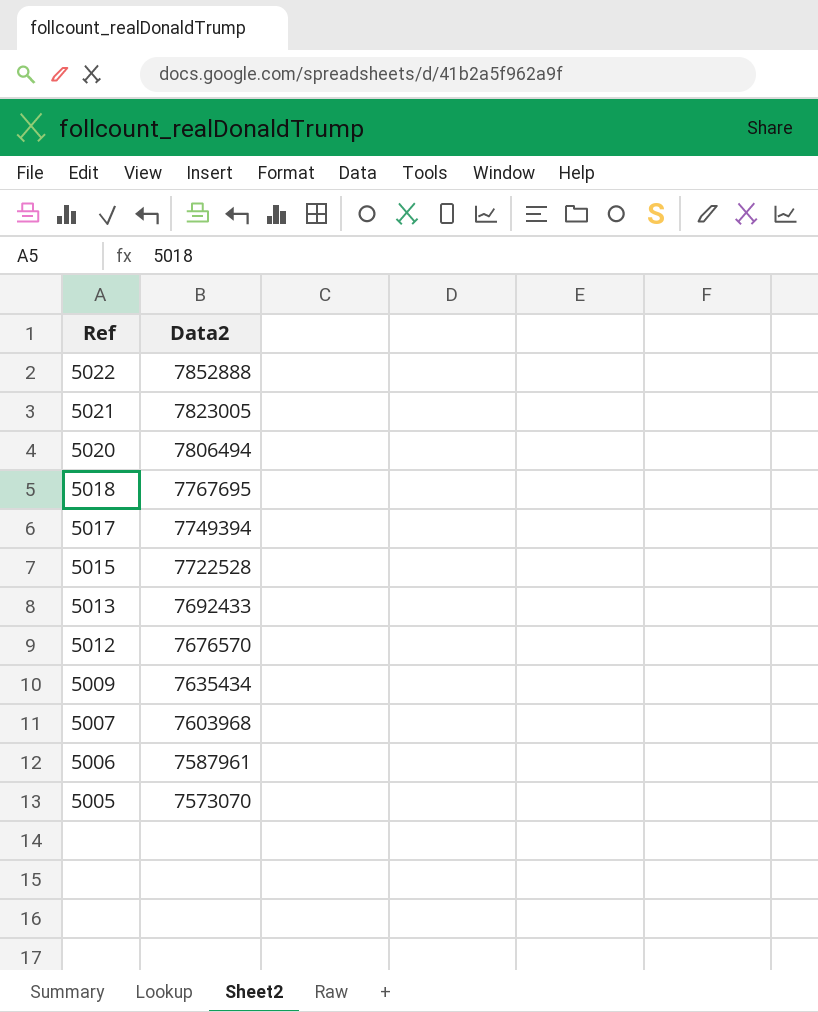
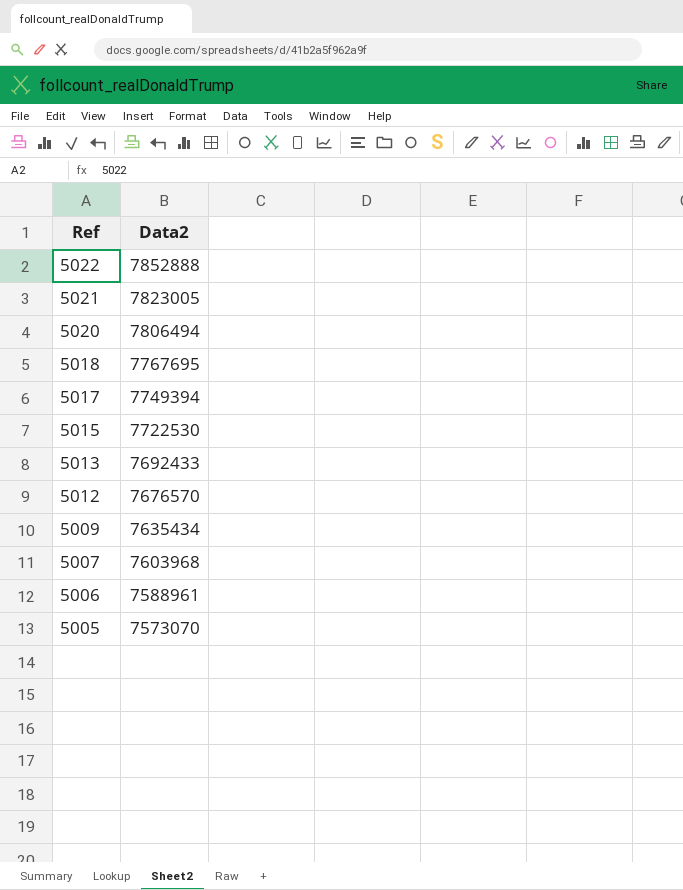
5015 | Data2: 7722528 -> 7722530
5006 | Data2: 7587961 -> 7588961

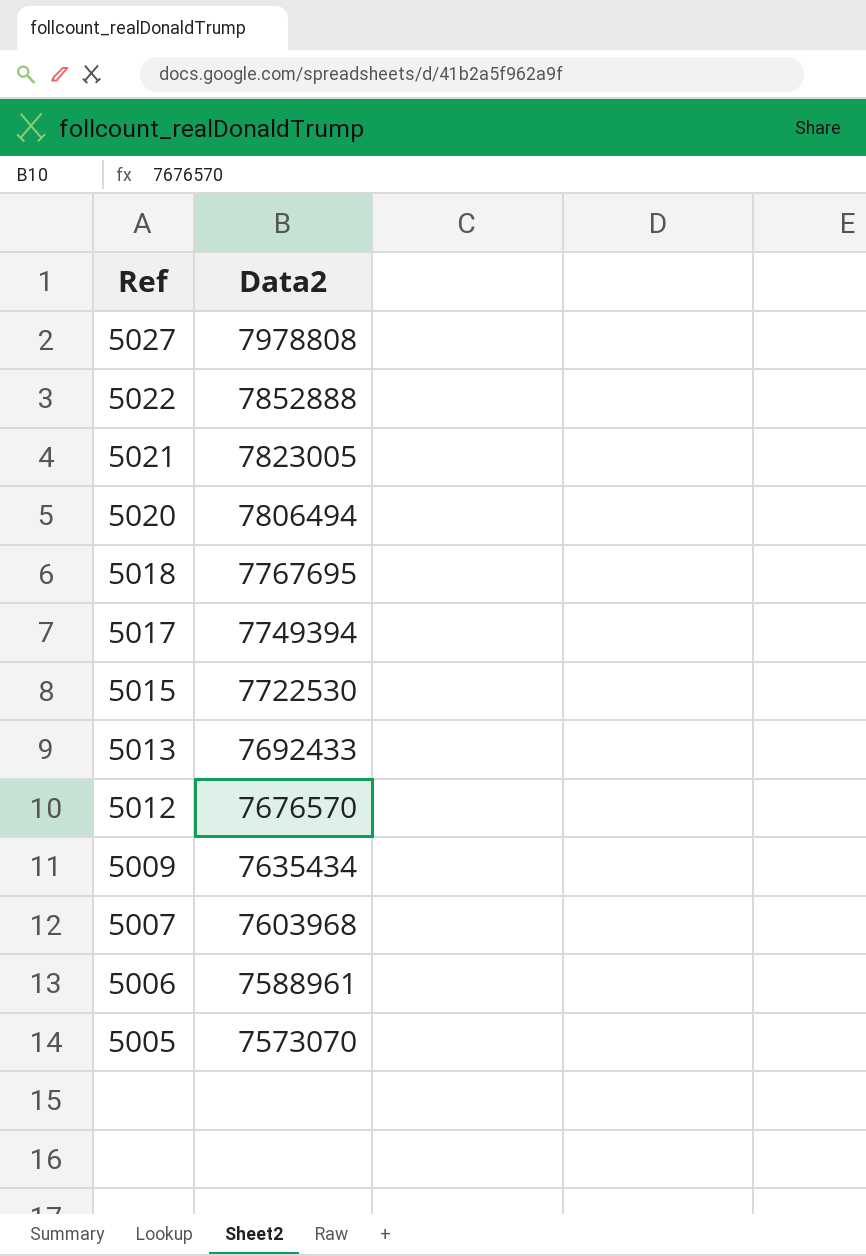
row 5027: none -> 7978808

